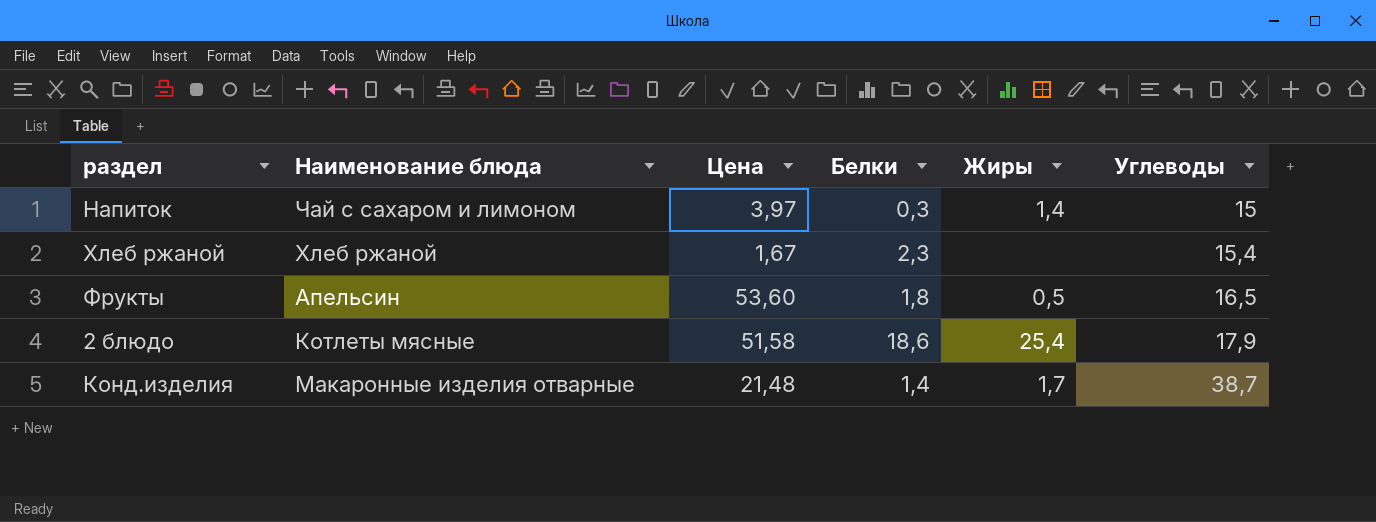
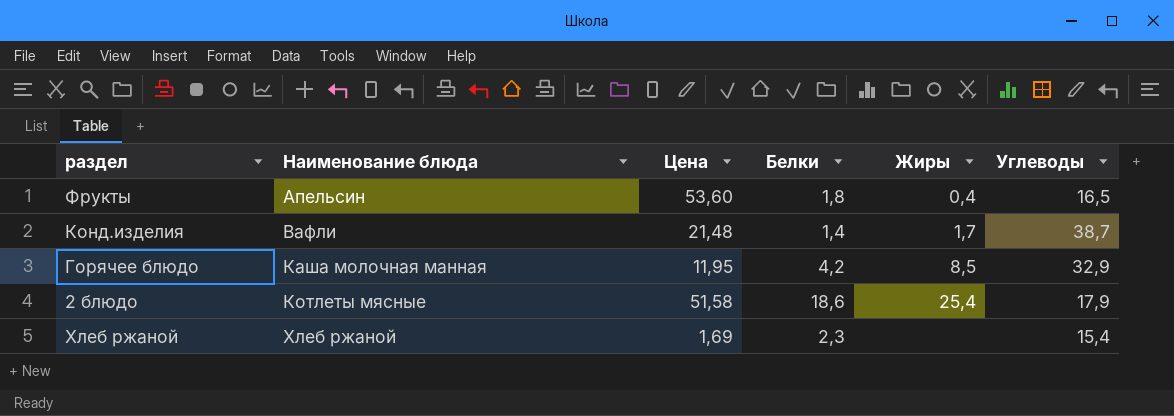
row order: Углеводы ascending -> Наименование блюда ascending
row Напиток: Чай с сахаром и лимоном | 3,97 | 0,3 | 1,4 | 15 -> none
Фрукты | Жиры: 0,5 -> 0,4
Конд.изделия | Наименование блюда: Макаронные изделия отварные -> Вафли
row Горячее блюдо: none -> Каша молочная манная | 11,95 | 4,2 | 8,5 | 32,9
Хлеб ржаной | Цена: 1,67 -> 1,69

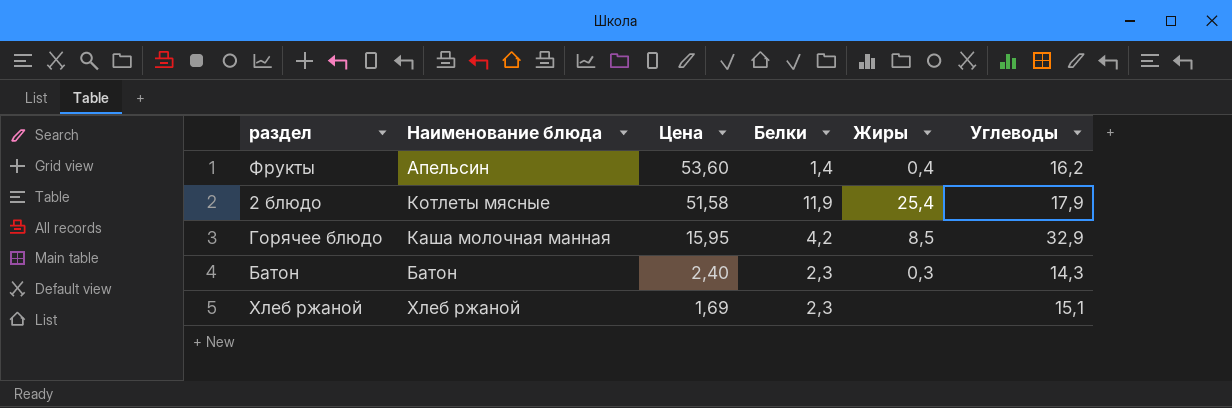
row order: Наименование блюда ascending -> Цена descending
row Конд.изделия: Вафли | 21,48 | 1,4 | 1,7 | 38,7 -> none
Фрукты | Белки: 1,8 -> 1,4
Фрукты | Углеводы: 16,5 -> 16,2
2 блюдо | Белки: 18,6 -> 11,9
Горячее блюдо | Цена: 11,95 -> 15,95
row Батон: none -> Батон | 2,40 | 2,3 | 0,3 | 14,3
Хлеб ржаной | Углеводы: 15,4 -> 15,1

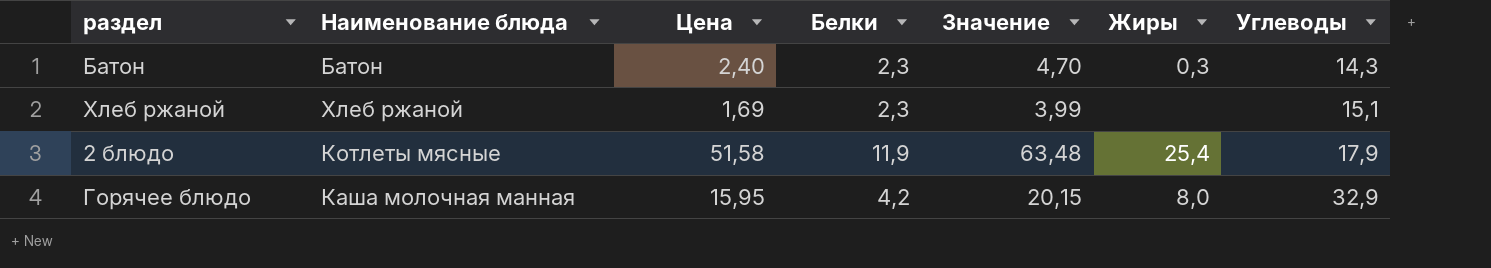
row order: Цена descending -> Углеводы ascending
column Значение | formula: none -> [Цена] + [Белки]
row Фрукты: Апельсин | 53,60 | 1,4 | 0,4 | 16,2 -> none
Горячее блюдо | Жиры: 8,5 -> 8,0

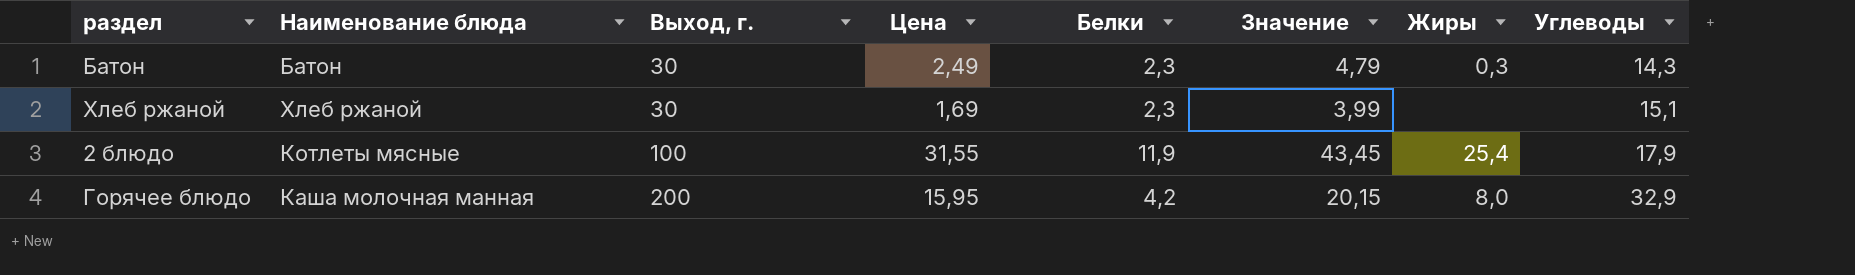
column Выход, г. | position: none -> 3
Батон | Цена: 2,40 -> 2,49
Батон | Значение: 4,70 -> 4,79
2 блюдо | Цена: 51,58 -> 31,55
2 блюдо | Значение: 63,48 -> 43,45

